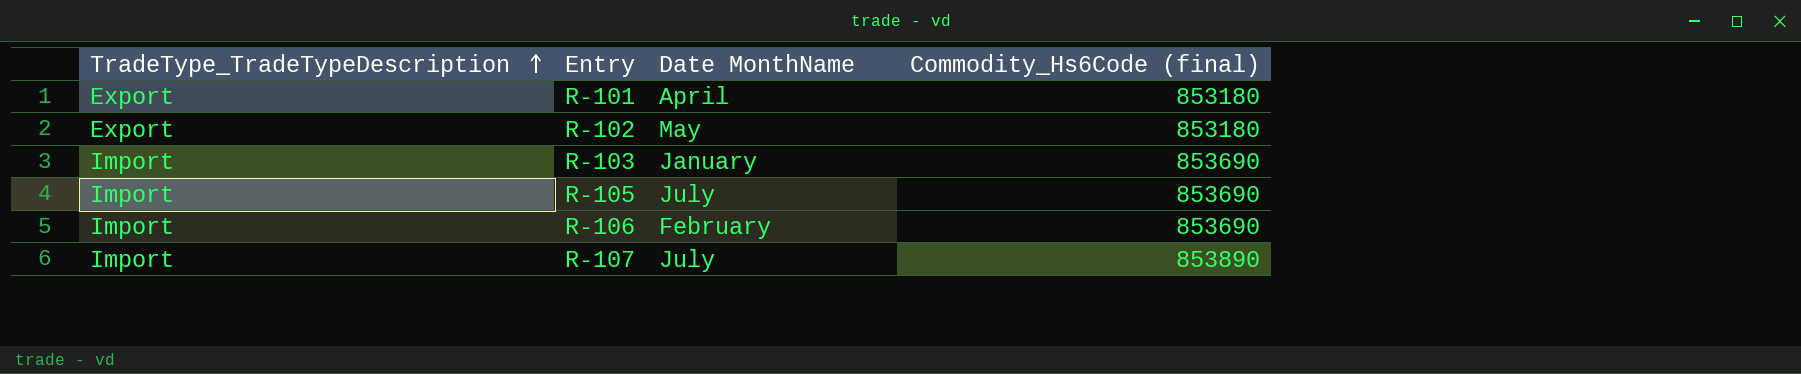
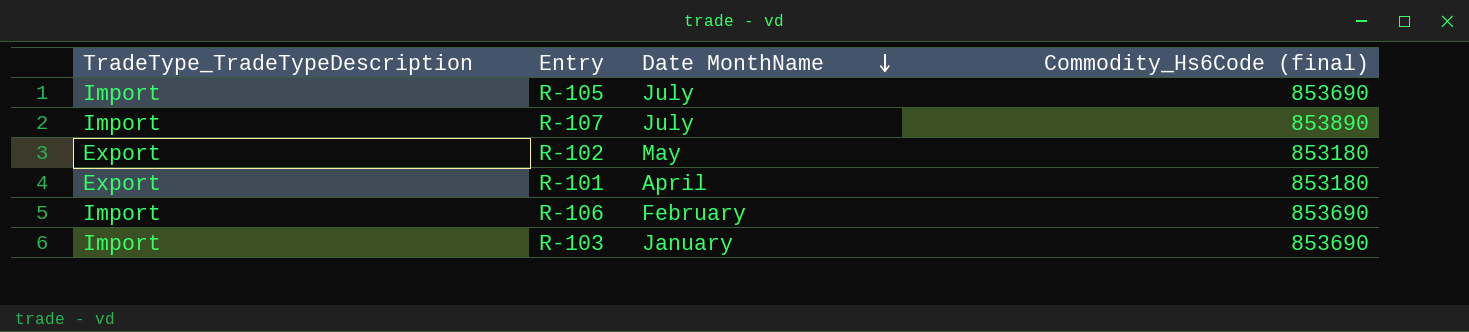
row order: TradeType_TradeTypeDescription ascending -> Date MonthName descending

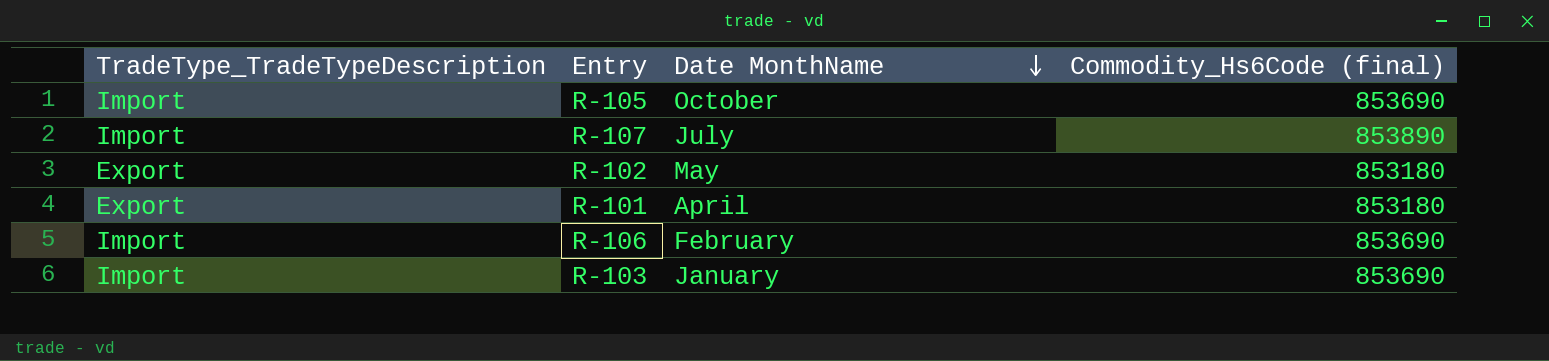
R-105 | Date MonthName: July -> October

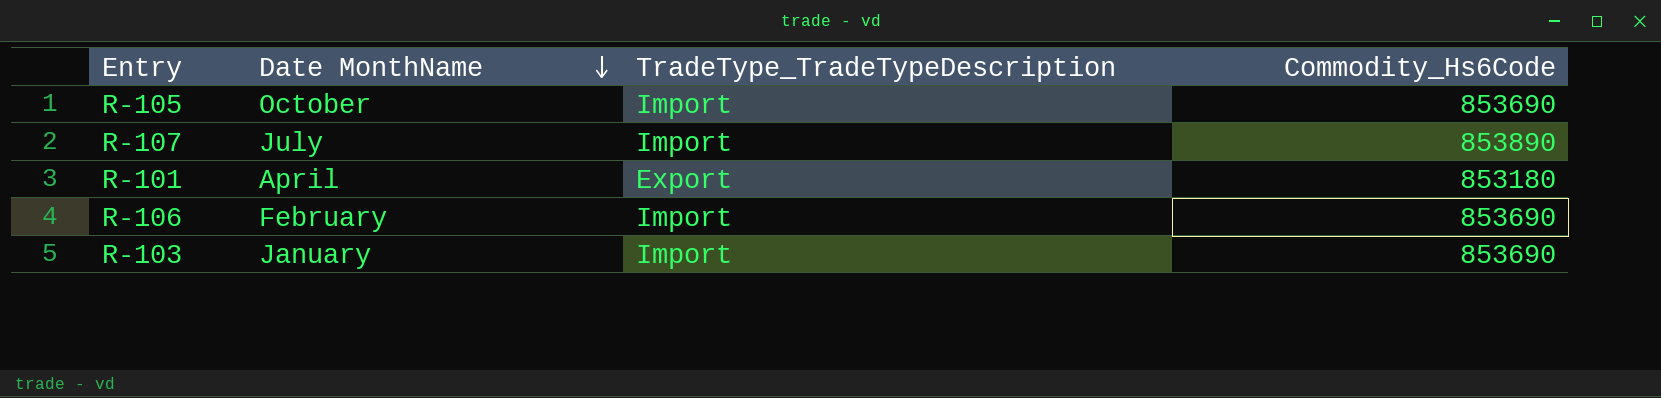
column TradeType_TradeTypeDescription | position: 1 -> 3
column name: Commodity_Hs6Code (final) -> Commodity_Hs6Code
row R-102: Export | May | 853180 -> none

